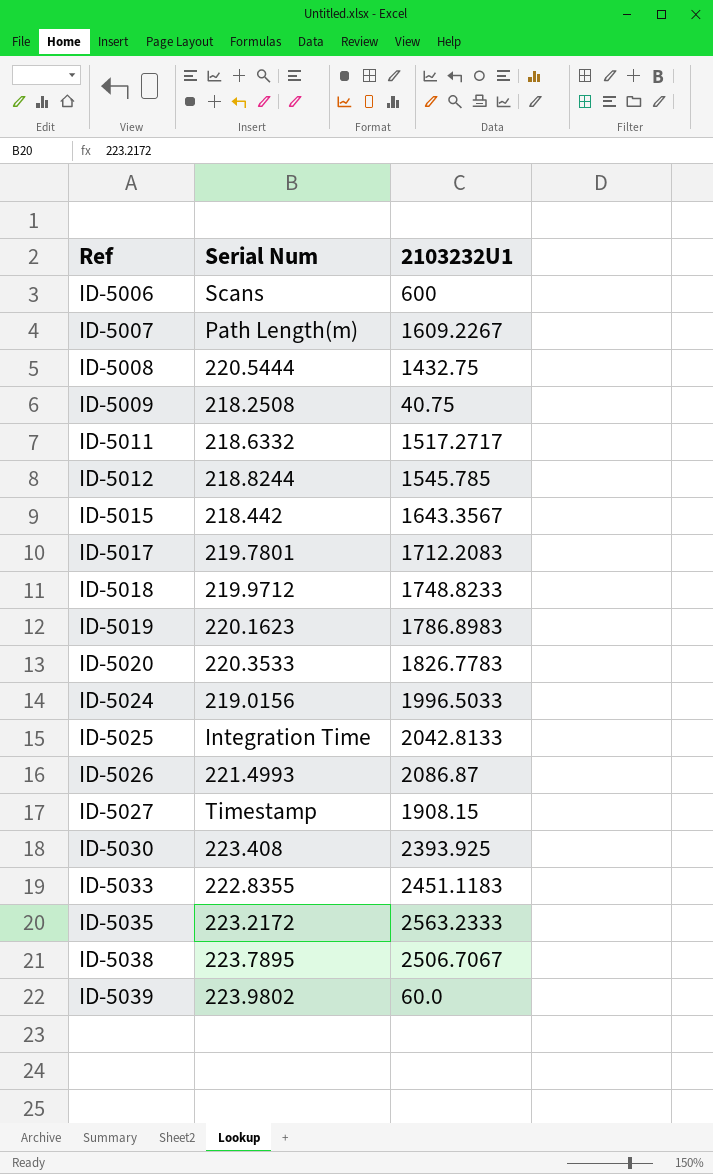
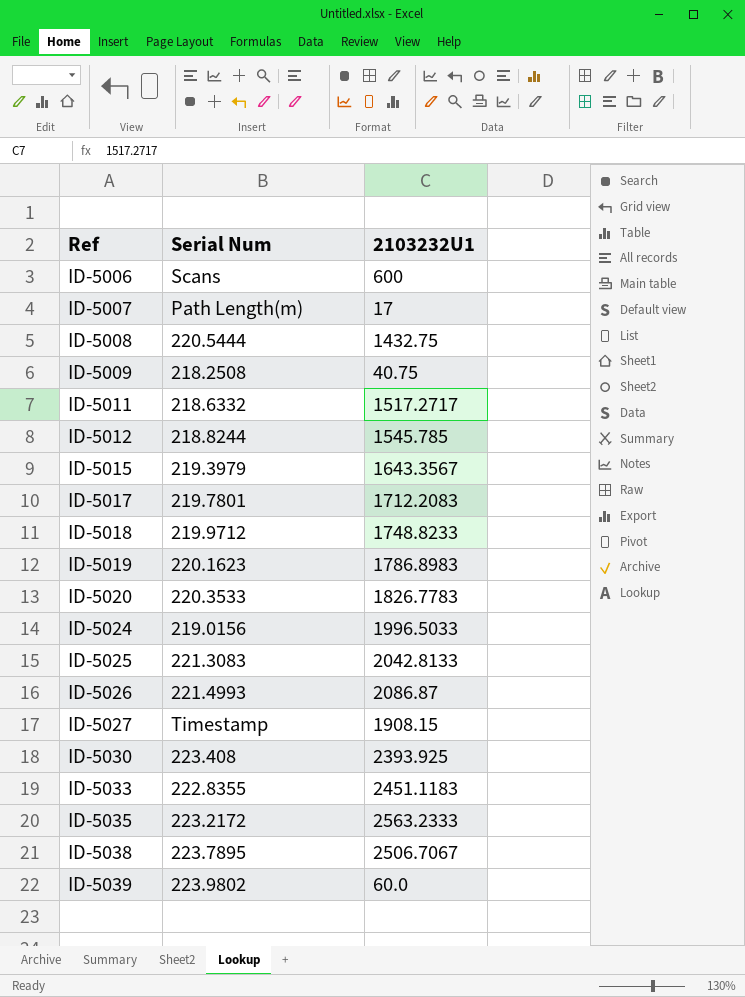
ID-5007 | 2103232U1: 1609.2267 -> 17
ID-5015 | Serial Num: 218.442 -> 219.3979
ID-5025 | Serial Num: Integration Time -> 221.3083

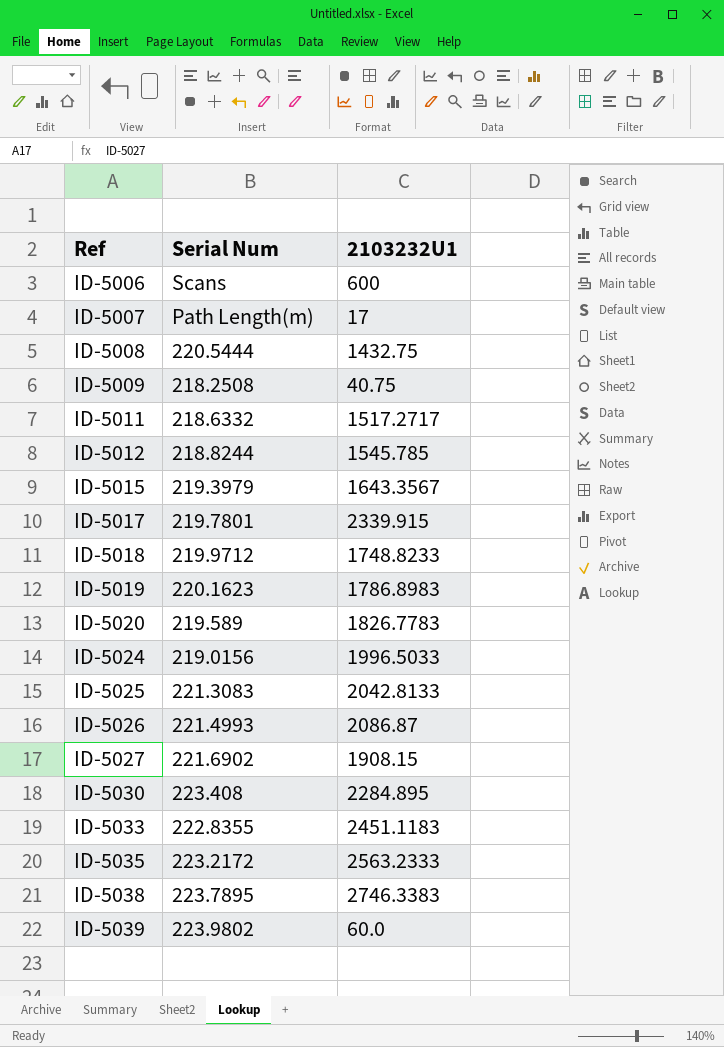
ID-5017 | 2103232U1: 1712.2083 -> 2339.915
ID-5020 | Serial Num: 220.3533 -> 219.589
ID-5027 | Serial Num: Timestamp -> 221.6902
ID-5030 | 2103232U1: 2393.925 -> 2284.895
ID-5038 | 2103232U1: 2506.7067 -> 2746.3383

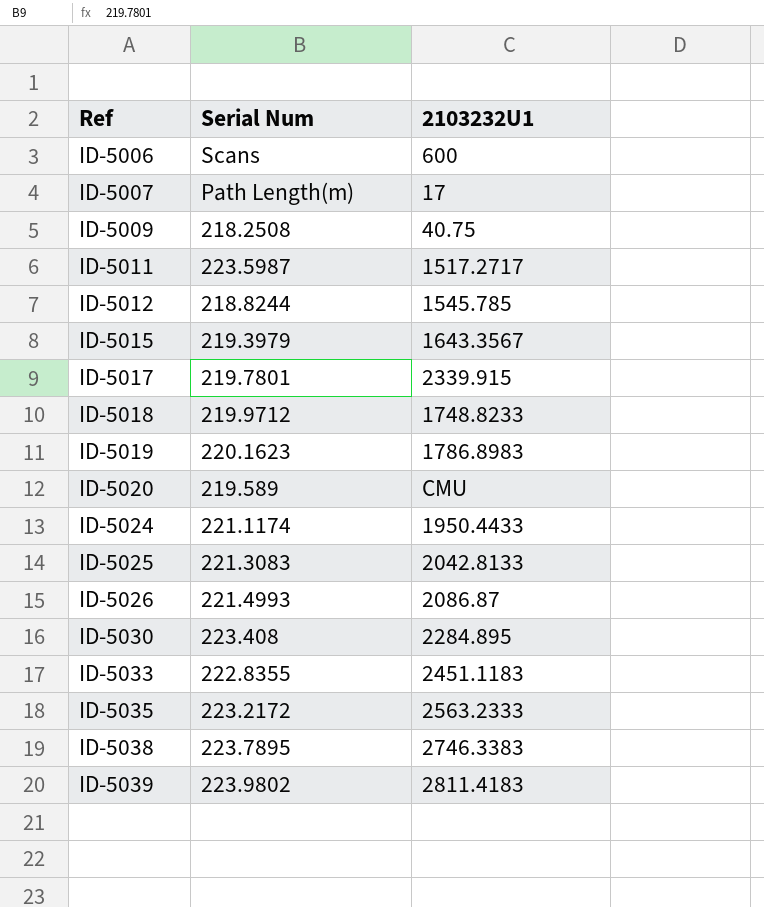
row ID-5008: 220.5444 | 1432.75 -> none
row ID-5027: 221.6902 | 1908.15 -> none
ID-5011 | Serial Num: 218.6332 -> 223.5987
ID-5020 | 2103232U1: 1826.7783 -> CMU
ID-5024 | Serial Num: 219.0156 -> 221.1174
ID-5024 | 2103232U1: 1996.5033 -> 1950.4433
ID-5039 | 2103232U1: 60.0 -> 2811.4183

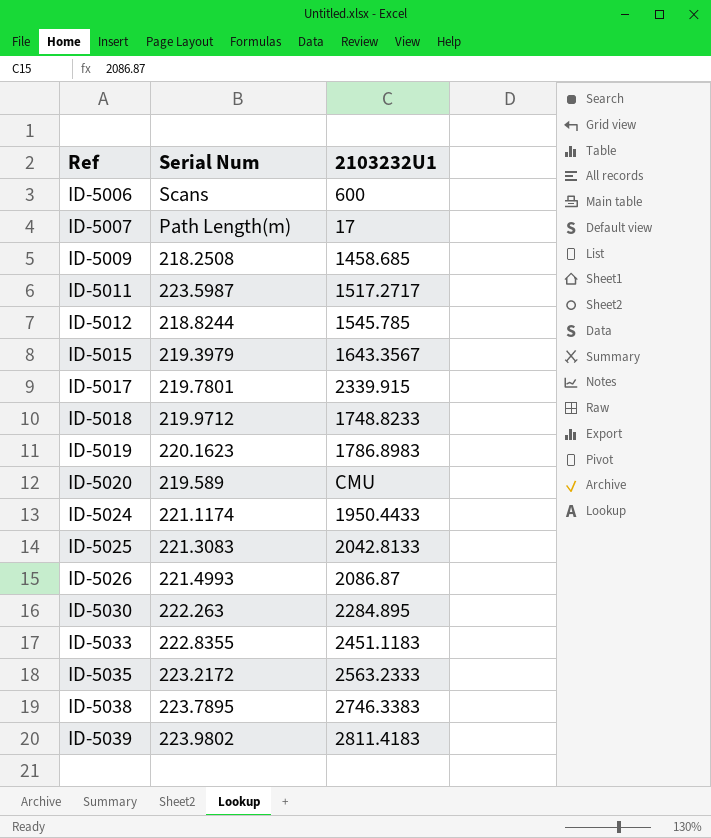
ID-5009 | 2103232U1: 40.75 -> 1458.685
ID-5030 | Serial Num: 223.408 -> 222.263

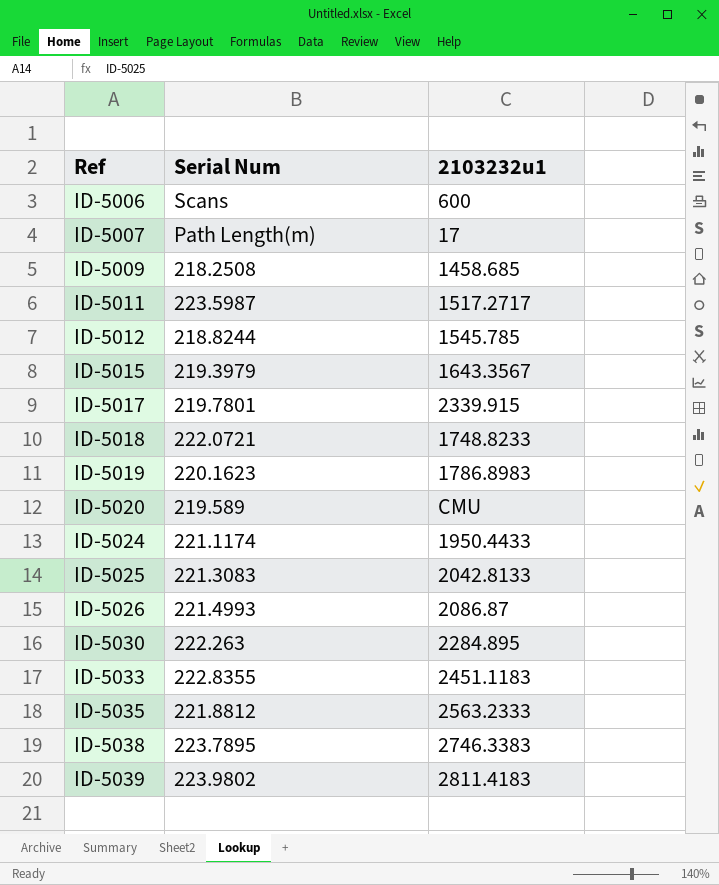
column name: 2103232U1 -> 2103232u1
ID-5018 | Serial Num: 219.9712 -> 222.0721
ID-5035 | Serial Num: 223.2172 -> 221.8812

